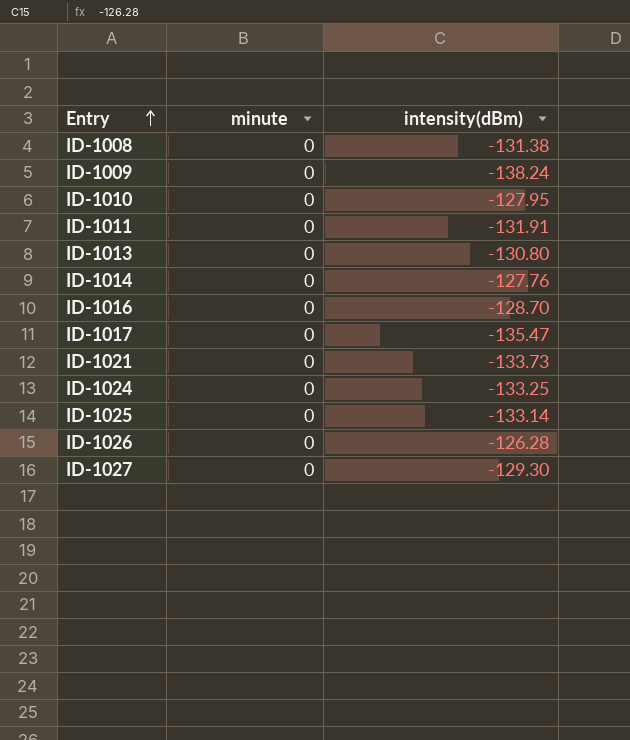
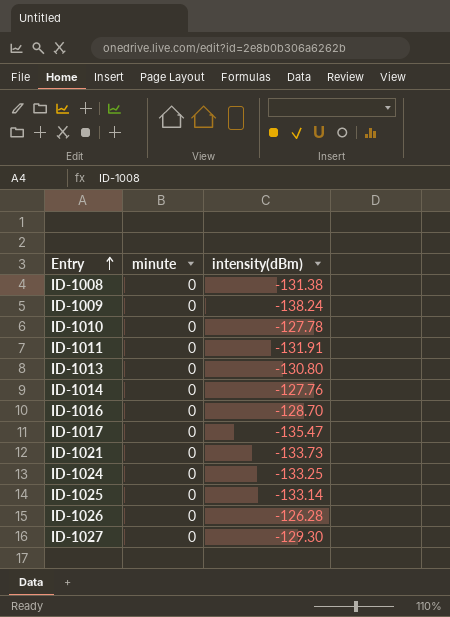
ID-1010 | intensity(dBm): -127.95 -> -127.78

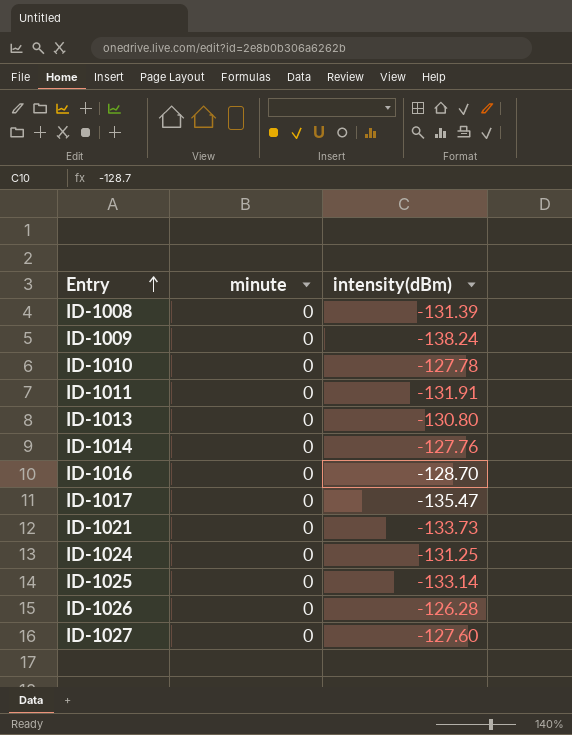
ID-1008 | intensity(dBm): -131.38 -> -131.39
ID-1024 | intensity(dBm): -133.25 -> -131.25
ID-1027 | intensity(dBm): -129.30 -> -127.60

